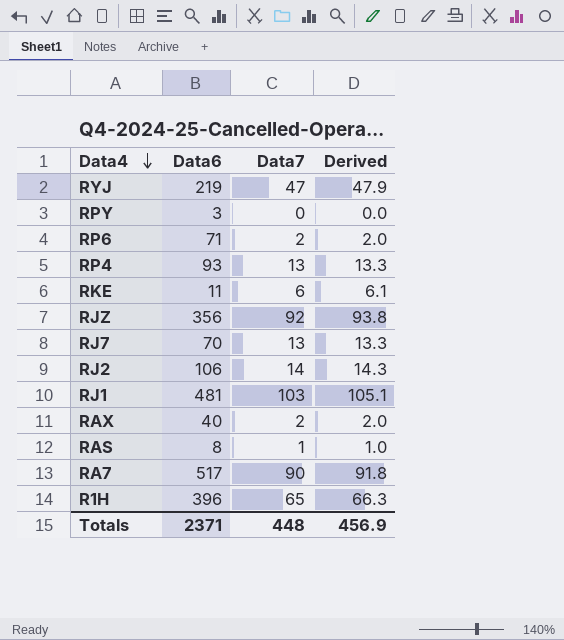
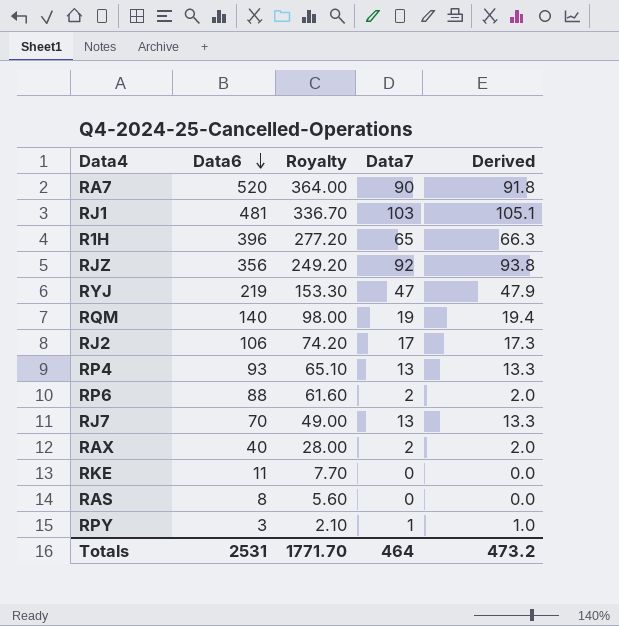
row order: Data4 descending -> Data6 descending
column Royalty | formula: none -> [Data6] * 0.7
RA7 | Data6: 517 -> 520
row RQM: none -> 140 | 98.00 | 19 | 19.4
RJ2 | Data7: 14 -> 17
RJ2 | Derived: 14.3 -> 17.3
RP6 | Data6: 71 -> 88
RKE | Data7: 6 -> 0
RKE | Derived: 6.1 -> 0.0
RAS | Data7: 1 -> 0
RAS | Derived: 1.0 -> 0.0
RPY | Data7: 0 -> 1
RPY | Derived: 0.0 -> 1.0
Totals | Data6: 2371 -> 2531
Totals | Data7: 448 -> 464
Totals | Derived: 456.9 -> 473.2

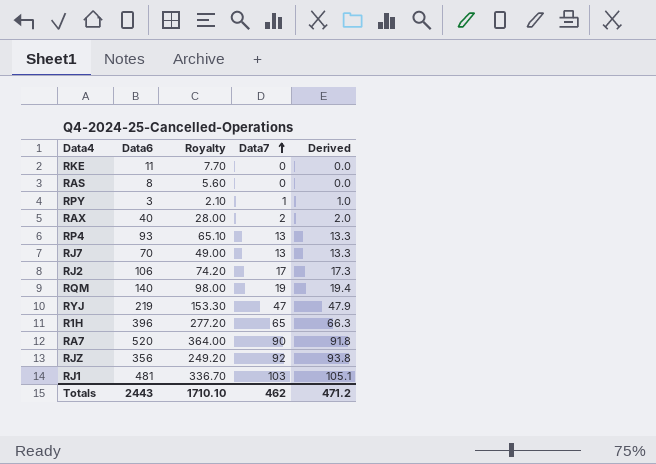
row order: Data6 descending -> Data7 ascending
row RP6: 88 | 61.60 | 2 | 2.0 -> none
Totals | Data6: 2531 -> 2443
Totals | Royalty: 1771.70 -> 1710.10
Totals | Data7: 464 -> 462
Totals | Derived: 473.2 -> 471.2

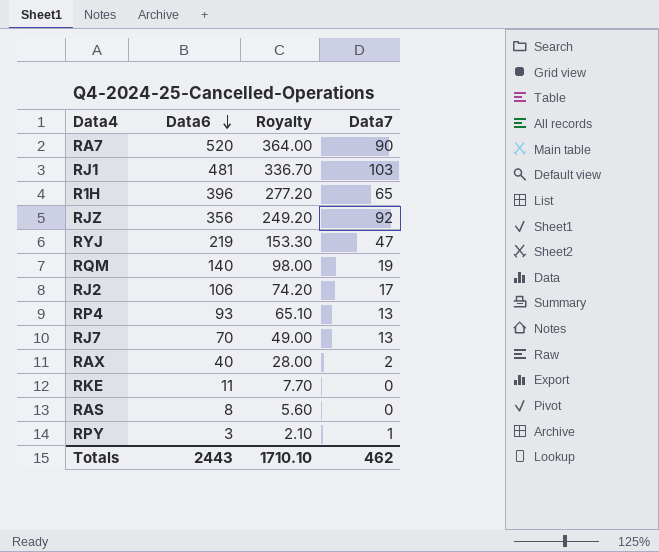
row order: Data7 ascending -> Data6 descending
column Derived | formula: [Data7] * 1.02 -> none

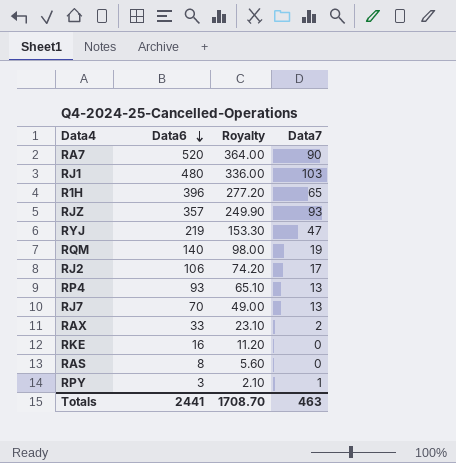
RJ1 | Data6: 481 -> 480
RJ1 | Royalty: 336.70 -> 336.00
RJZ | Data6: 356 -> 357
RJZ | Royalty: 249.20 -> 249.90
RJZ | Data7: 92 -> 93
RAX | Data6: 40 -> 33
RAX | Royalty: 28.00 -> 23.10
RKE | Data6: 11 -> 16
RKE | Royalty: 7.70 -> 11.20
Totals | Data6: 2443 -> 2441
Totals | Royalty: 1710.10 -> 1708.70
Totals | Data7: 462 -> 463

